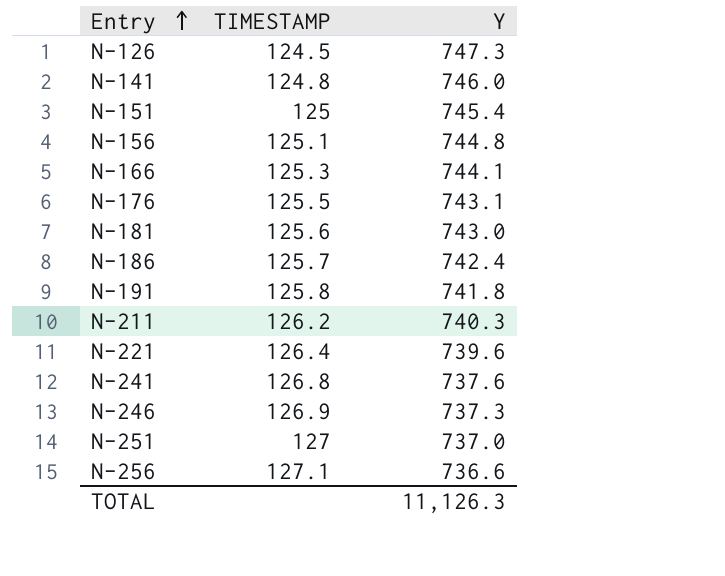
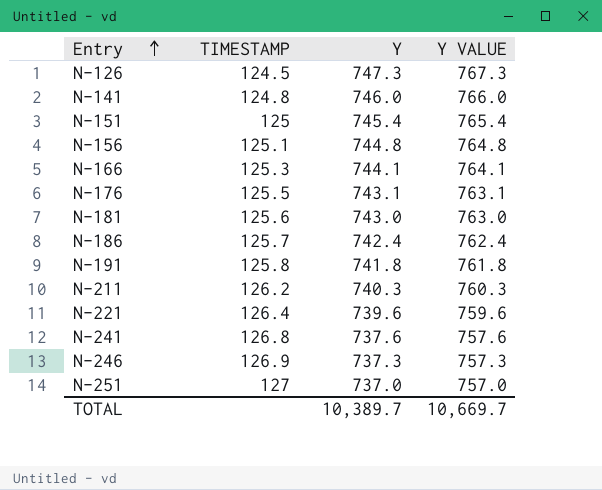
column Y VALUE | formula: none -> [Y] + 20
row N-256: 127.1 | 736.6 -> none
TOTAL | Y: 11,126.3 -> 10,389.7

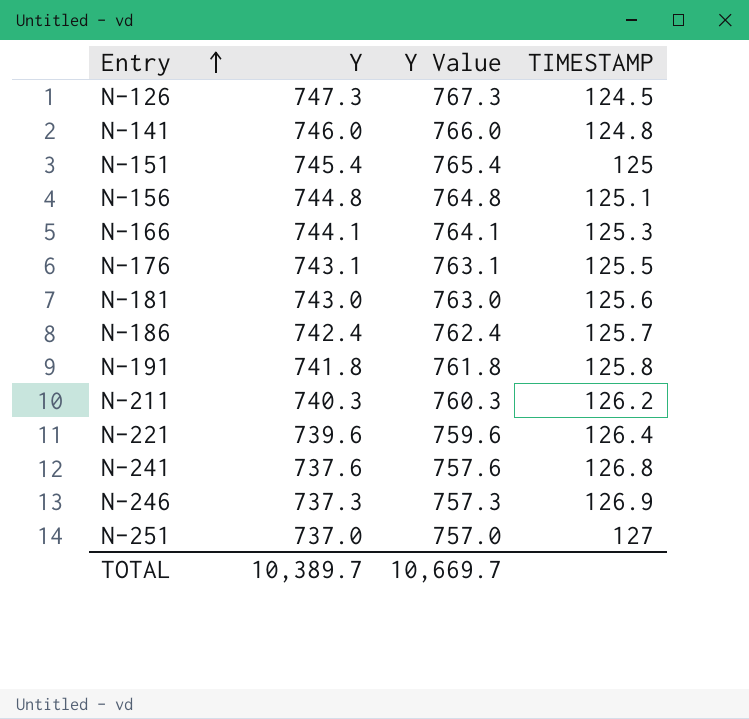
column name: Y VALUE -> Y Value
column TIMESTAMP | position: 2 -> 4

